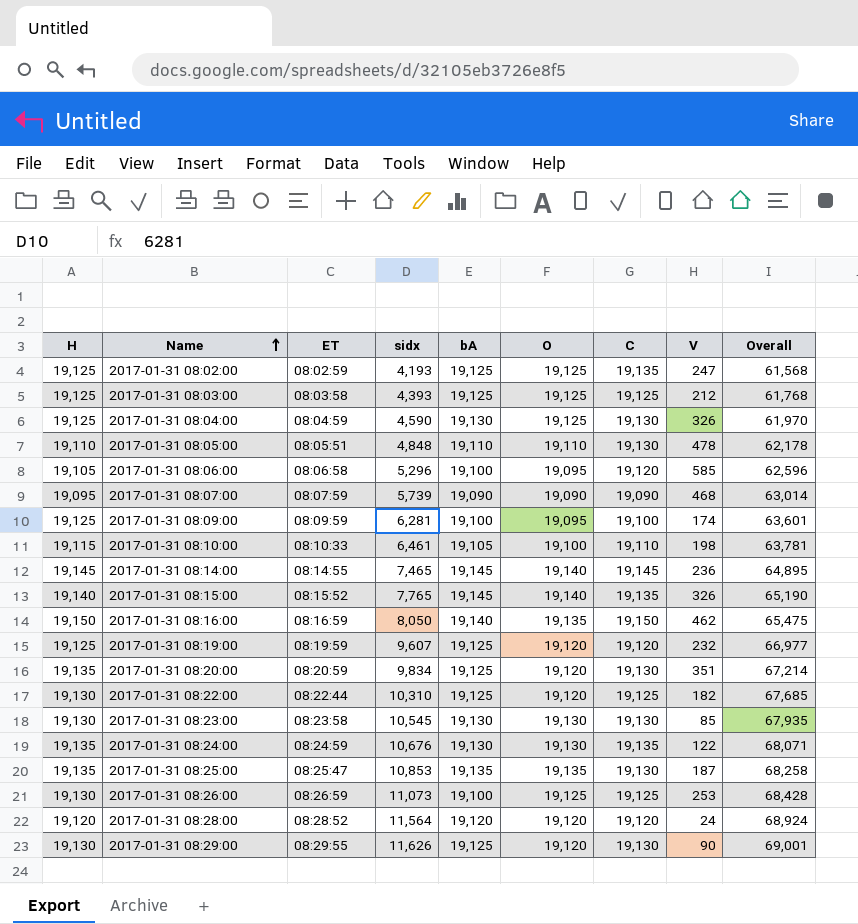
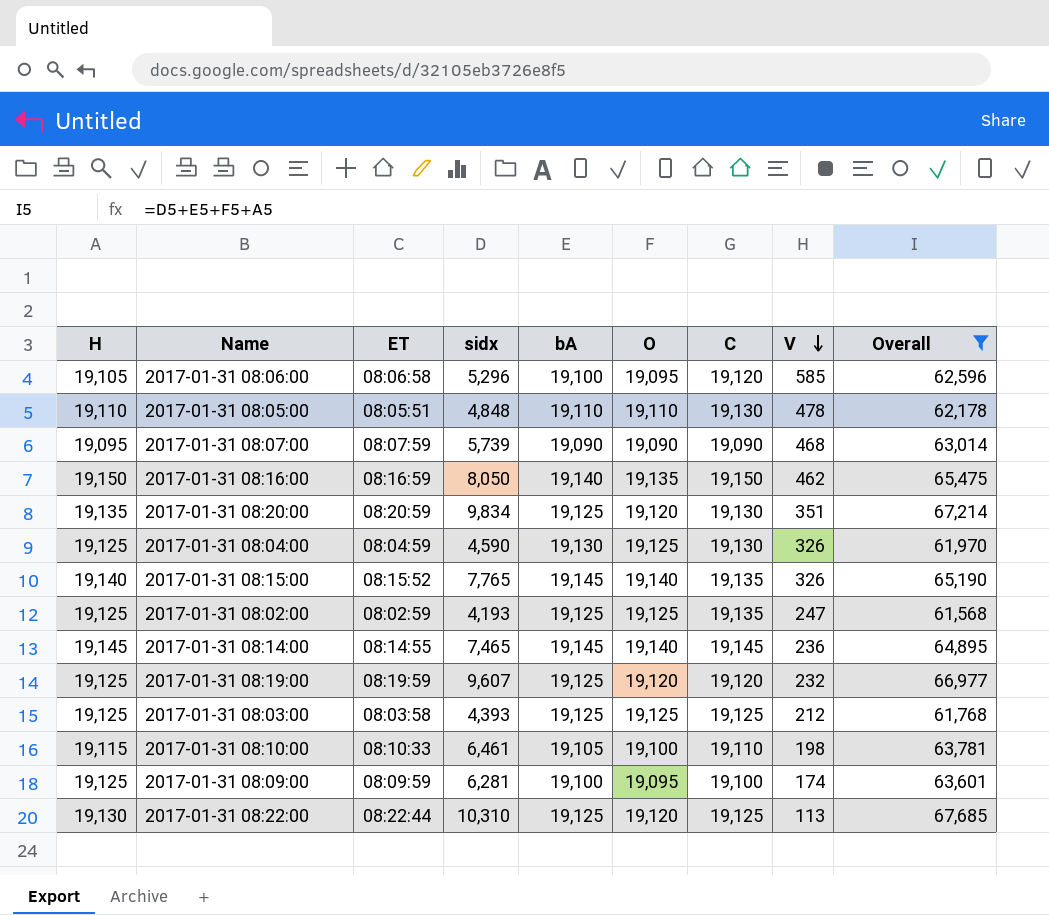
filter: none -> Overall <= 67,685
row order: Name ascending -> V descending
2017-01-31 08:22:00 | V: 182 -> 113

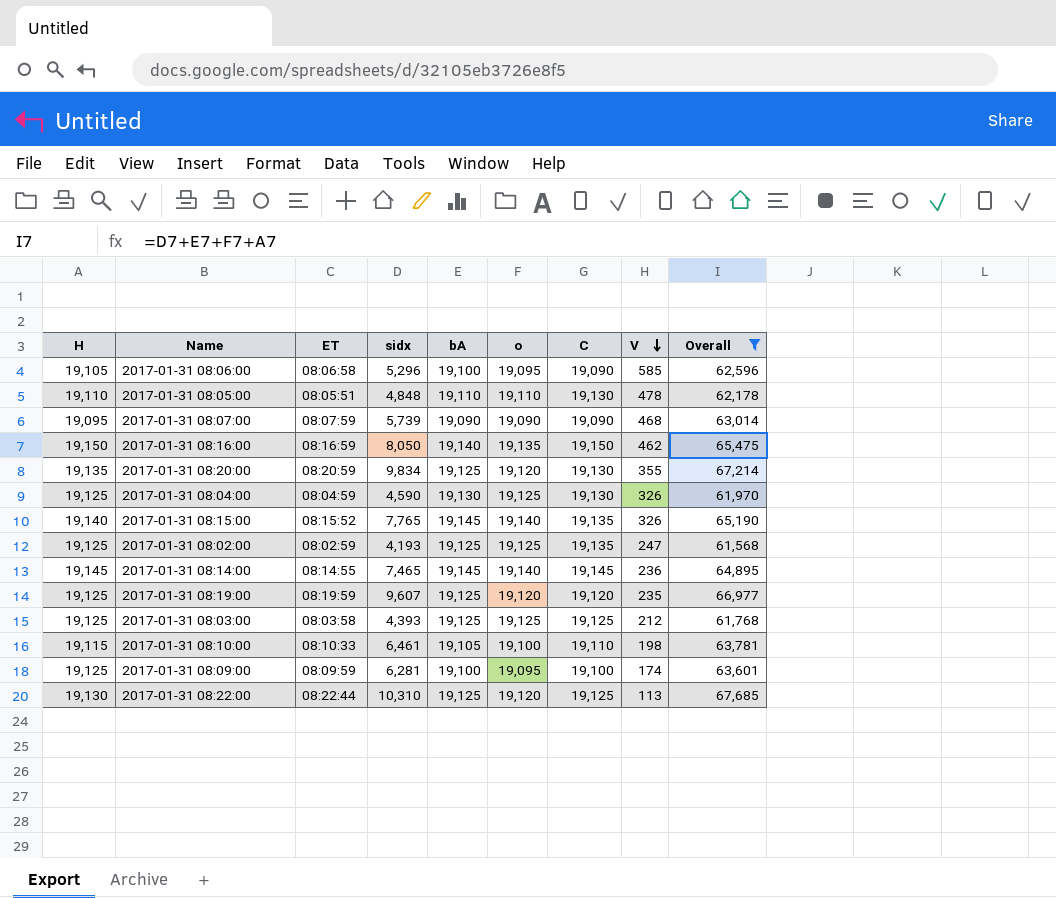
column name: O -> o
2017-01-31 08:06:00 | C: 19,120 -> 19,090
2017-01-31 08:20:00 | V: 351 -> 355
2017-01-31 08:19:00 | V: 232 -> 235

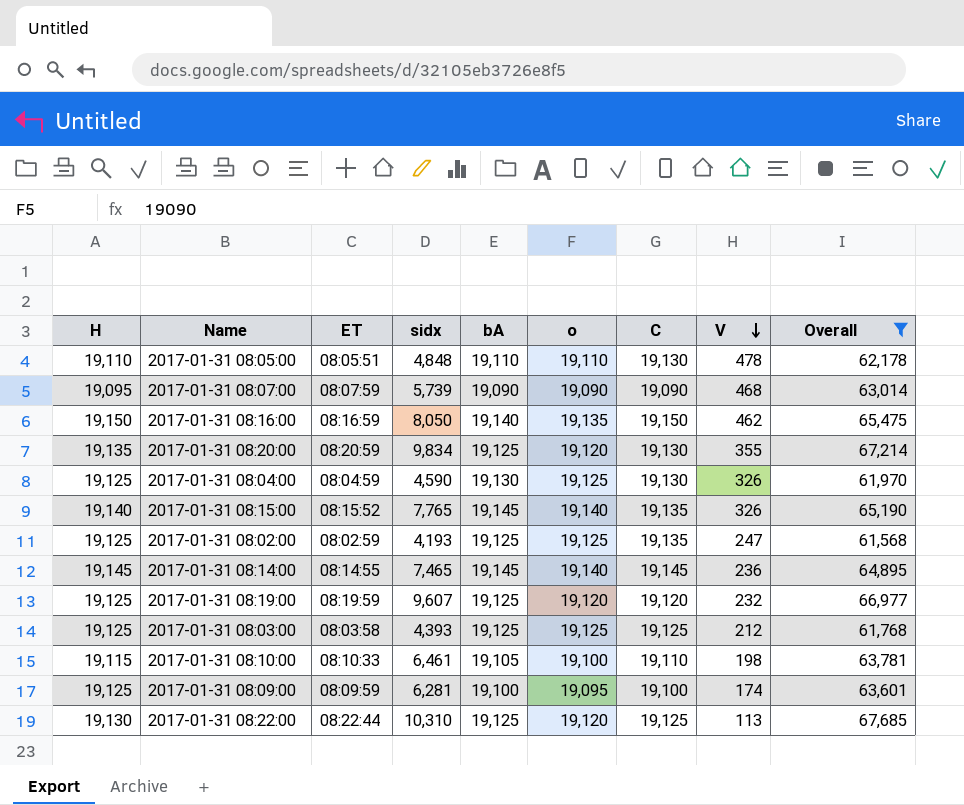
row 2017-01-31 08:06:00: 19,105 | 08:06:58 | 5,296 | 19,100 | 19,095 | 19,090 | 585 | 62,596 -> none
2017-01-31 08:19:00 | V: 235 -> 232

